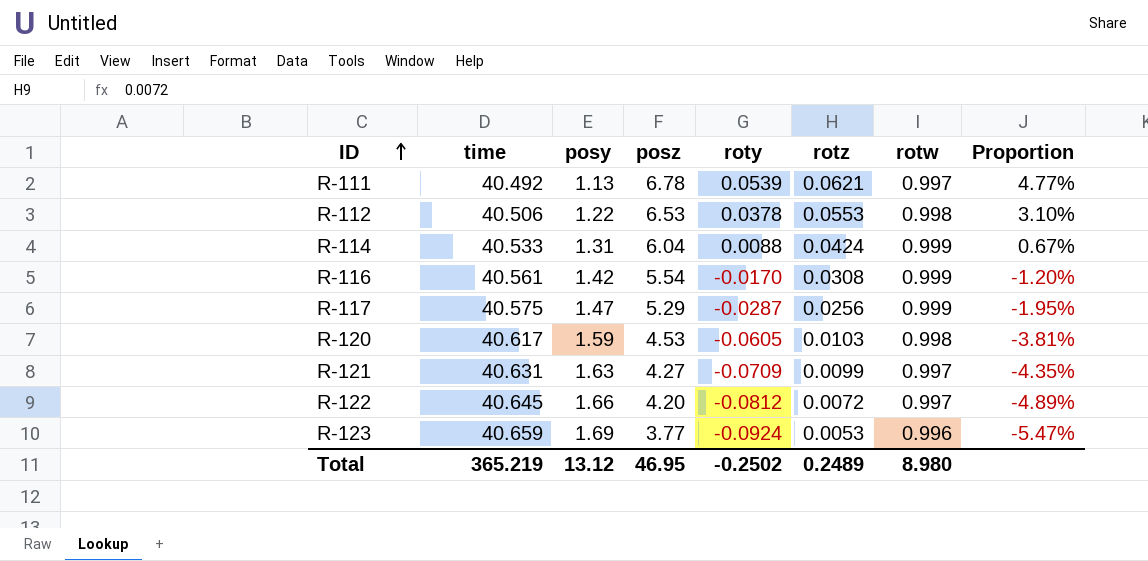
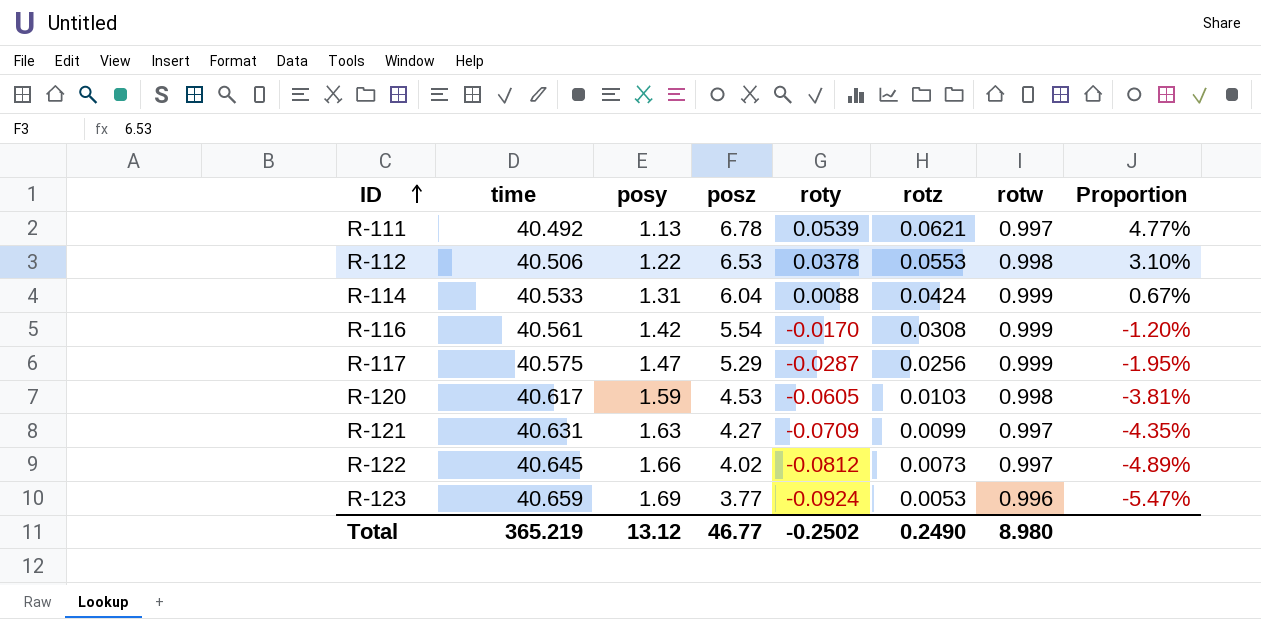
R-122 | posz: 4.20 -> 4.02
R-122 | rotz: 0.0072 -> 0.0073
Total | posz: 46.95 -> 46.77
Total | rotz: 0.2489 -> 0.2490

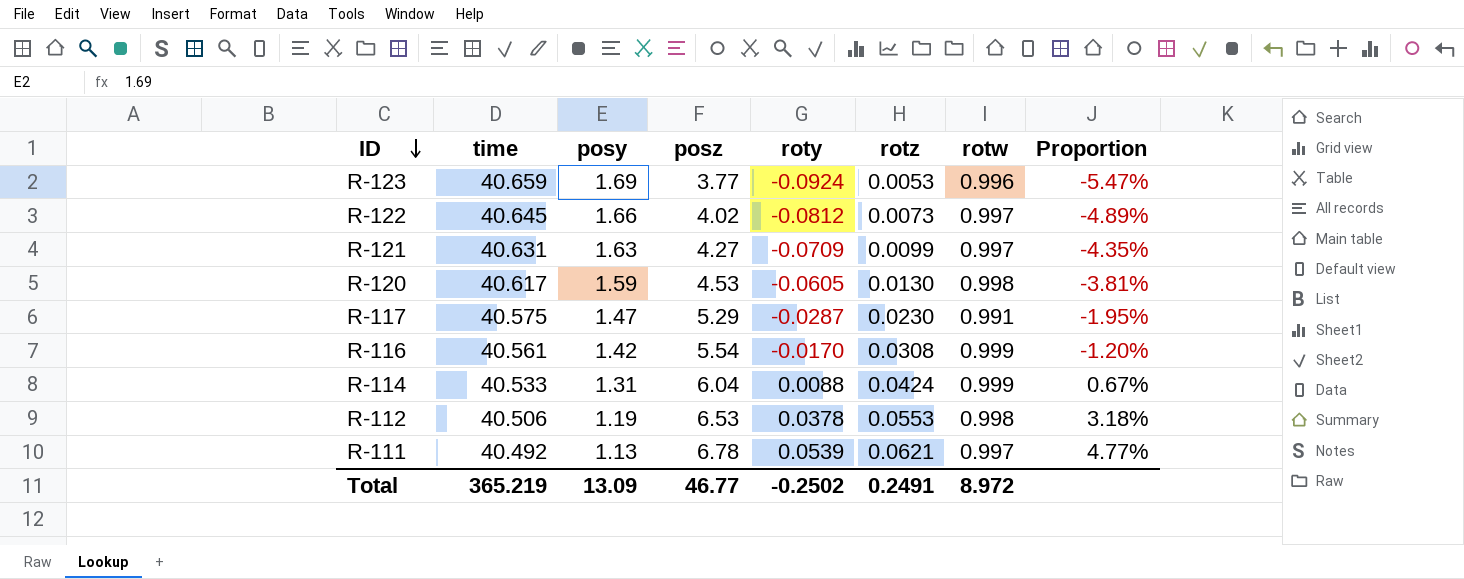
row order: ID ascending -> ID descending
R-120 | rotz: 0.0103 -> 0.0130
R-117 | rotz: 0.0256 -> 0.0230
R-117 | rotw: 0.999 -> 0.991
R-112 | posy: 1.22 -> 1.19
R-112 | Proportion: 3.10% -> 3.18%
Total | posy: 13.12 -> 13.09
Total | rotz: 0.2490 -> 0.2491
Total | rotw: 8.980 -> 8.972

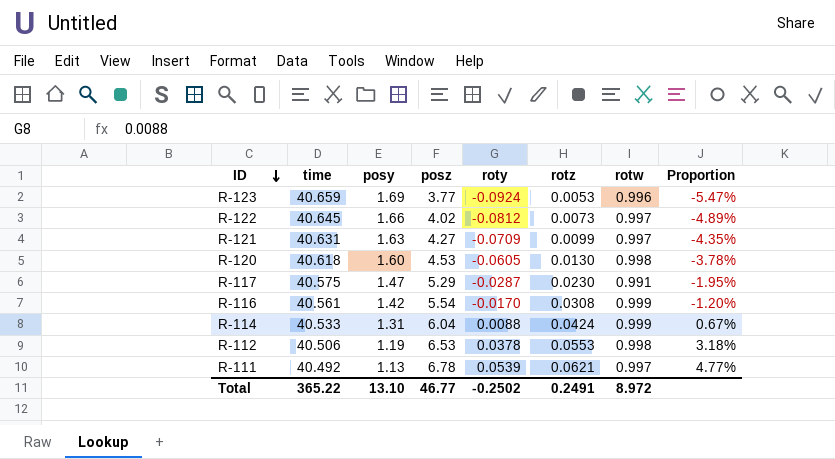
R-120 | time: 40.617 -> 40.618
R-120 | posy: 1.59 -> 1.60
R-120 | Proportion: -3.81% -> -3.78%
Total | time: 365.219 -> 365.22
Total | posy: 13.09 -> 13.10

